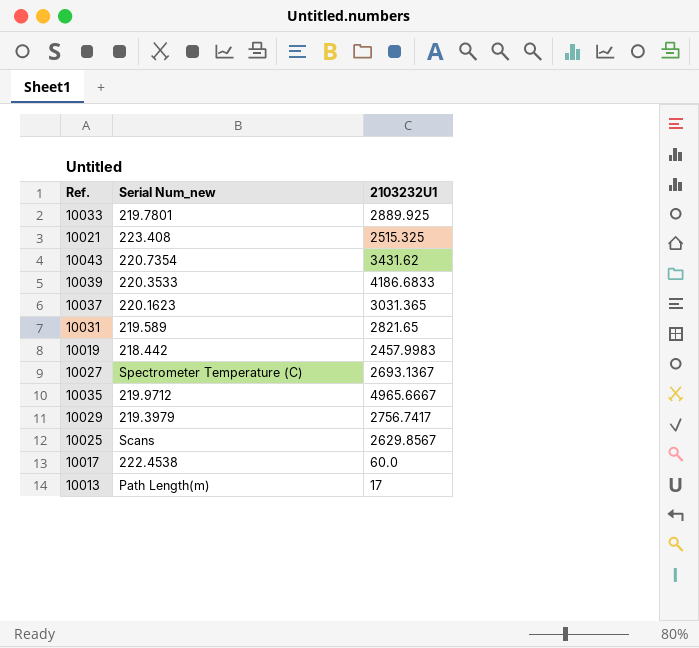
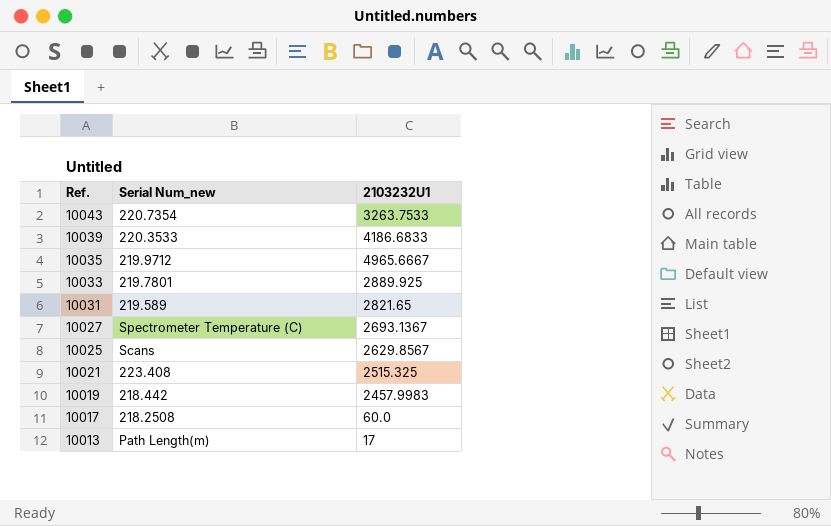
row order: none -> Ref. descending
row 10037: 220.1623 | 3031.365 -> none
row 10029: 219.3979 | 2756.7417 -> none
10043 | 2103232U1: 3431.62 -> 3263.7533
10017 | Serial Num_new: 222.4538 -> 218.2508

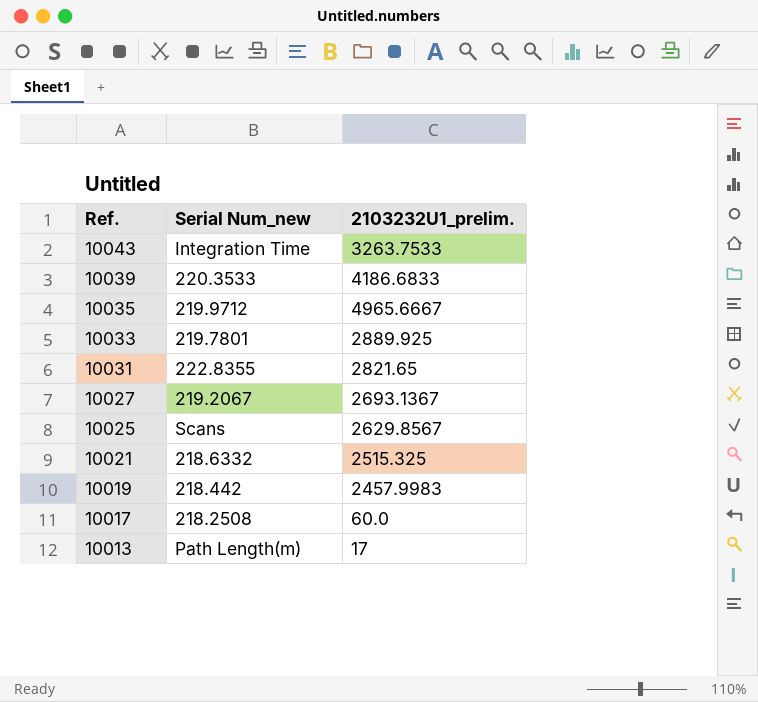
column name: 2103232U1 -> 2103232U1_prelim.
10043 | Serial Num_new: 220.7354 -> Integration Time
10031 | Serial Num_new: 219.589 -> 222.8355
10027 | Serial Num_new: Spectrometer Temperature (C) -> 219.2067
10021 | Serial Num_new: 223.408 -> 218.6332

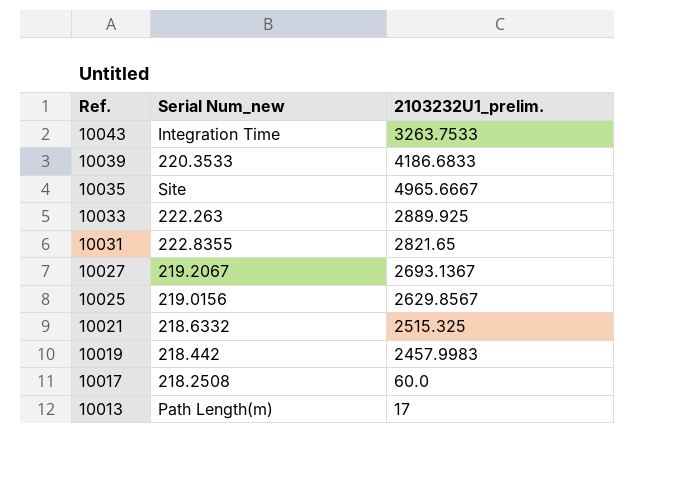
10035 | Serial Num_new: 219.9712 -> Site
10033 | Serial Num_new: 219.7801 -> 222.263
10025 | Serial Num_new: Scans -> 219.0156

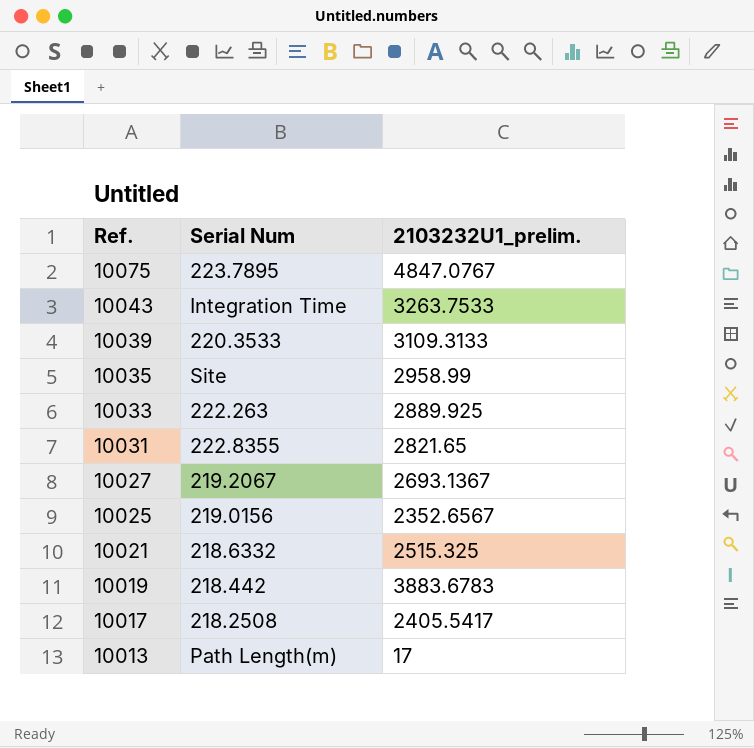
column name: Serial Num_new -> Serial Num
row 10075: none -> 223.7895 | 4847.0767
10039 | 2103232U1_prelim.: 4186.6833 -> 3109.3133
10035 | 2103232U1_prelim.: 4965.6667 -> 2958.99
10025 | 2103232U1_prelim.: 2629.8567 -> 2352.6567
10019 | 2103232U1_prelim.: 2457.9983 -> 3883.6783
10017 | 2103232U1_prelim.: 60.0 -> 2405.5417

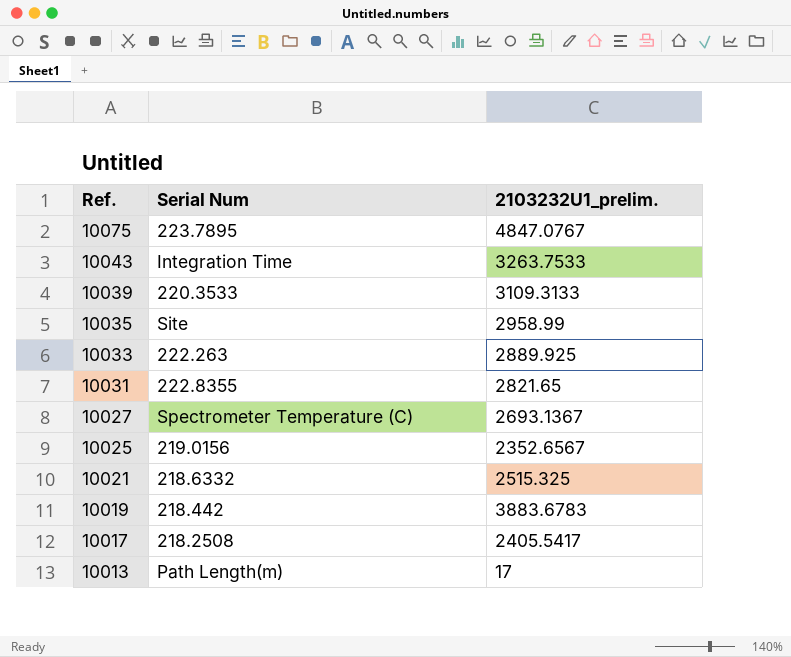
10027 | Serial Num: 219.2067 -> Spectrometer Temperature (C)

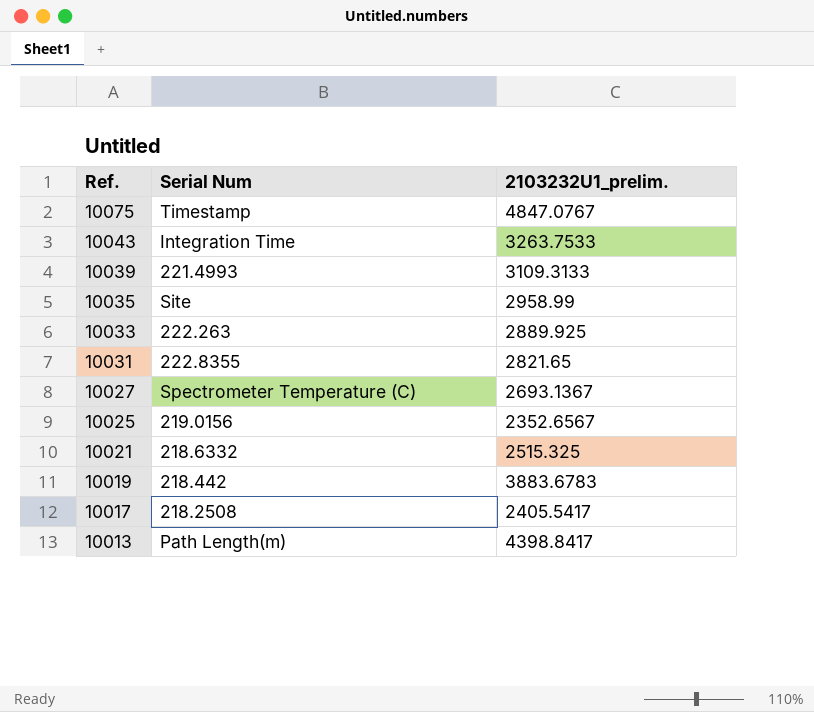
10075 | Serial Num: 223.7895 -> Timestamp
10039 | Serial Num: 220.3533 -> 221.4993
10013 | 2103232U1_prelim.: 17 -> 4398.8417

